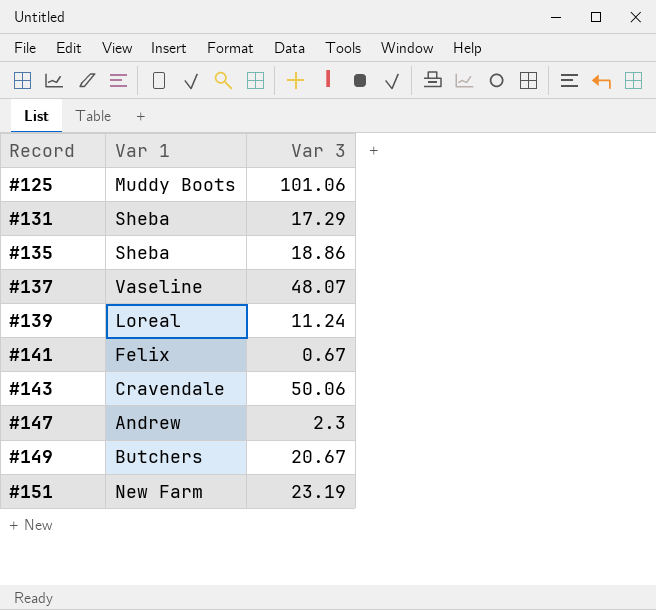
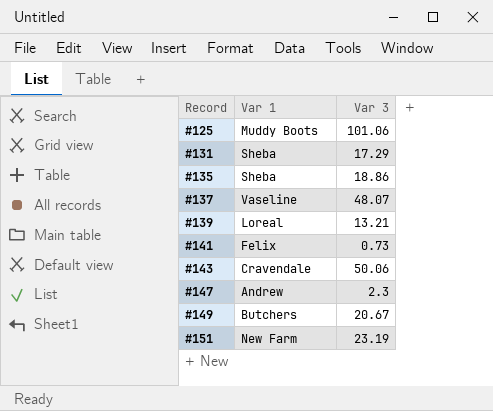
#139 | Var 3: 11.24 -> 13.21
#141 | Var 3: 0.67 -> 0.73

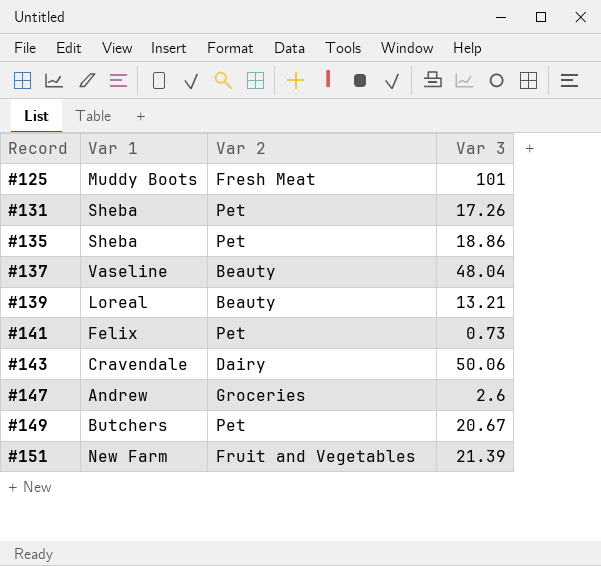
column Var 2 | position: none -> 3
#125 | Var 3: 101.06 -> 101
#131 | Var 3: 17.29 -> 17.26
#137 | Var 3: 48.07 -> 48.04
#147 | Var 3: 2.3 -> 2.6
#151 | Var 3: 23.19 -> 21.39

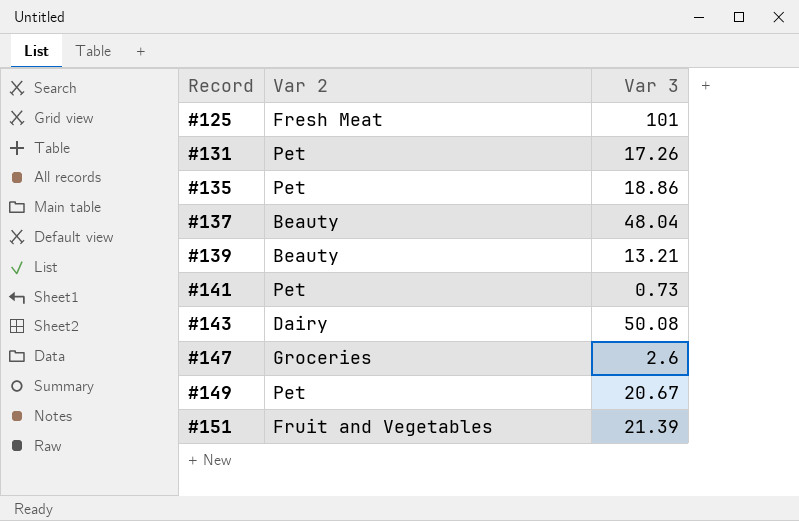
column Var 1 | position: 2 -> none
#143 | Var 3: 50.06 -> 50.08

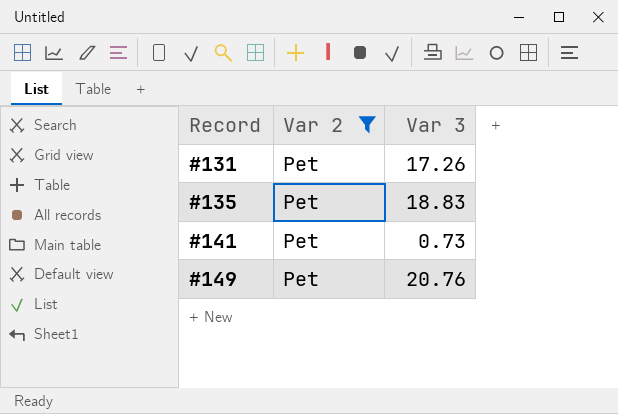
filter: none -> Var 2 = Pet
#135 | Var 3: 18.86 -> 18.83
#149 | Var 3: 20.67 -> 20.76

